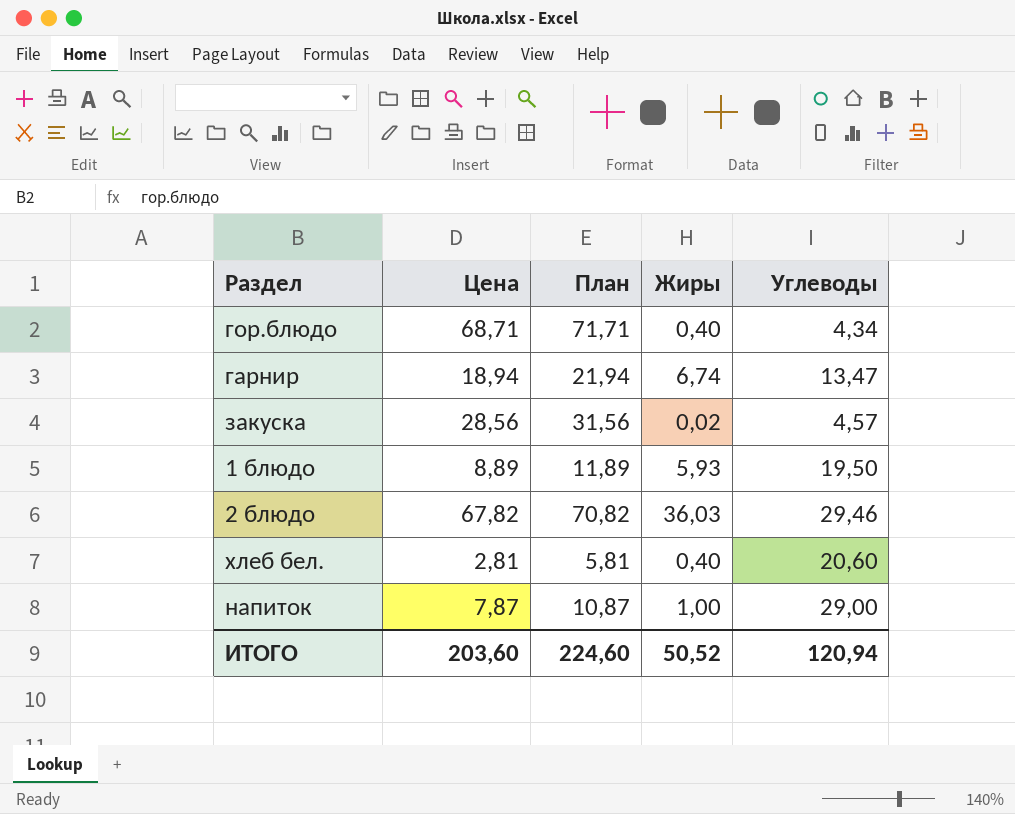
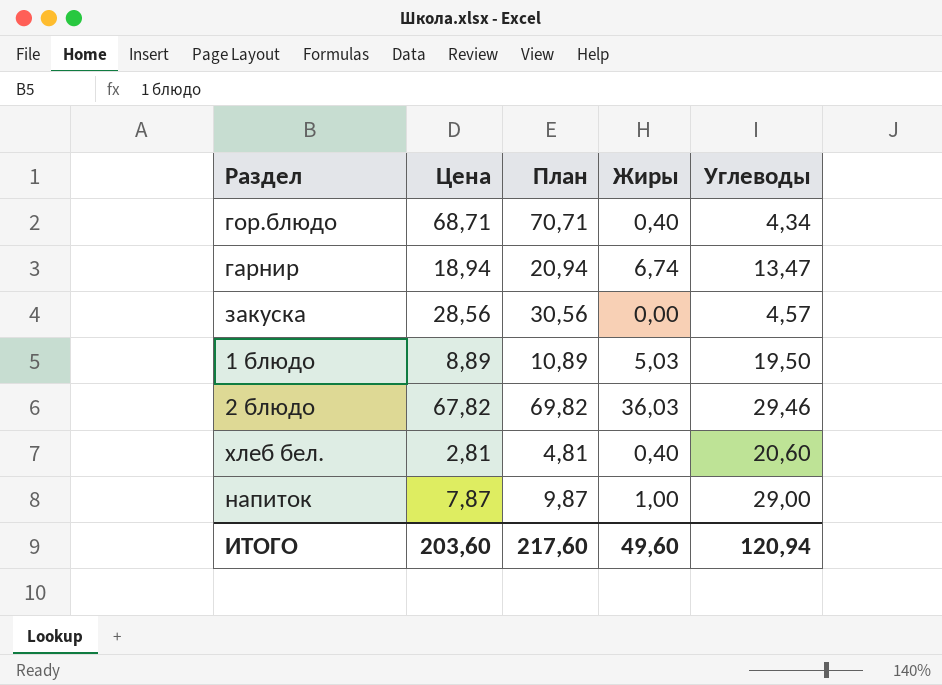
column План | formula: [Цена] + 3 -> [Цена] + 2
закуска | Жиры: 0,02 -> 0,00
1 блюдо | Жиры: 5,93 -> 5,03
ИТОГО | План: 224,60 -> 217,60
ИТОГО | Жиры: 50,52 -> 49,60

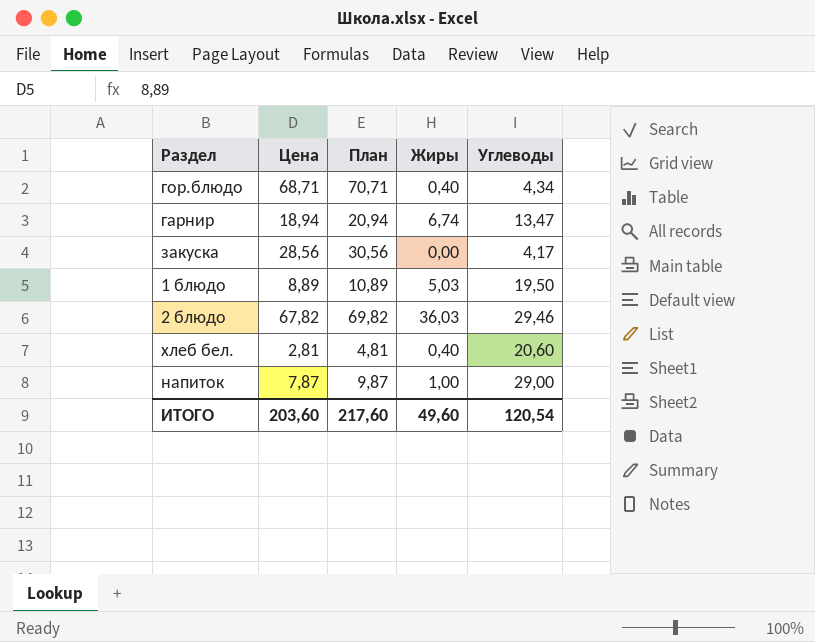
закуска | Углеводы: 4,57 -> 4,17
ИТОГО | Углеводы: 120,94 -> 120,54

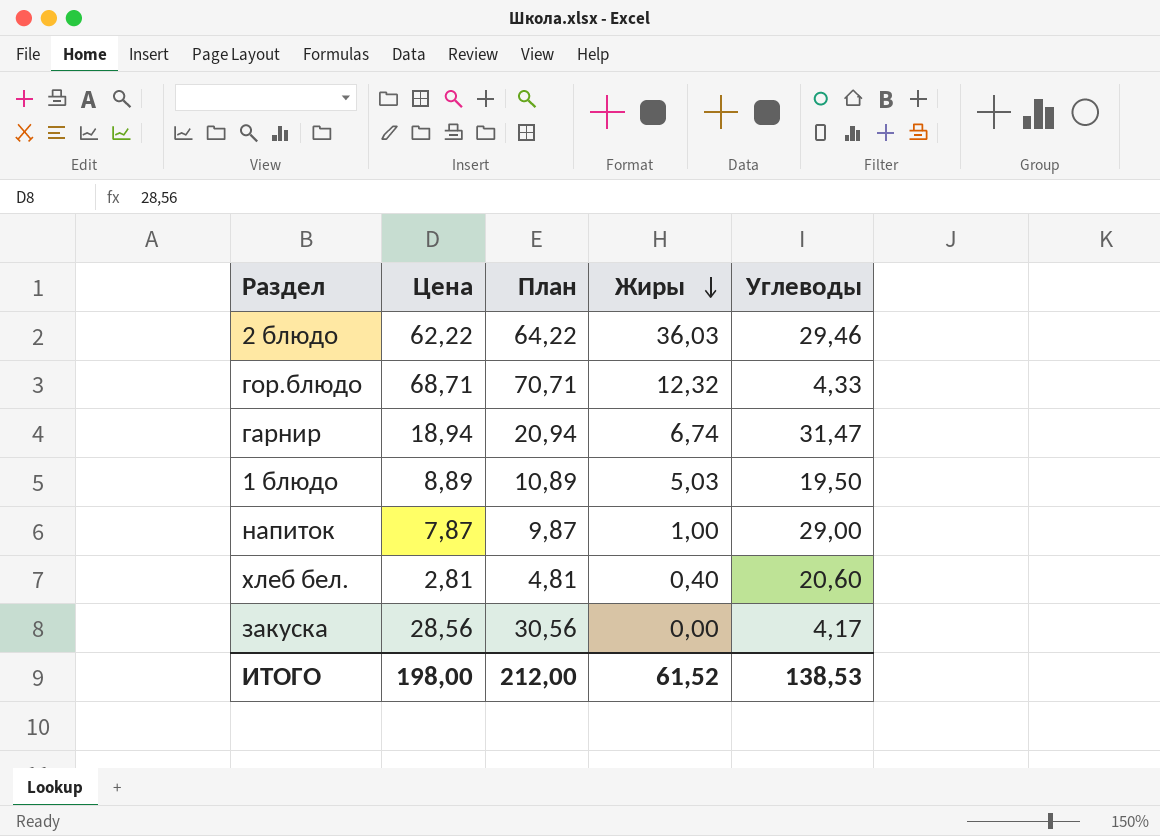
row order: none -> Жиры descending
2 блюдо | Цена: 67,82 -> 62,22
2 блюдо | План: 69,82 -> 64,22
гор.блюдо | Жиры: 0,40 -> 12,32
гор.блюдо | Углеводы: 4,34 -> 4,33
гарнир | Углеводы: 13,47 -> 31,47
ИТОГО | Цена: 203,60 -> 198,00
ИТОГО | План: 217,60 -> 212,00
ИТОГО | Жиры: 49,60 -> 61,52
ИТОГО | Углеводы: 120,54 -> 138,53

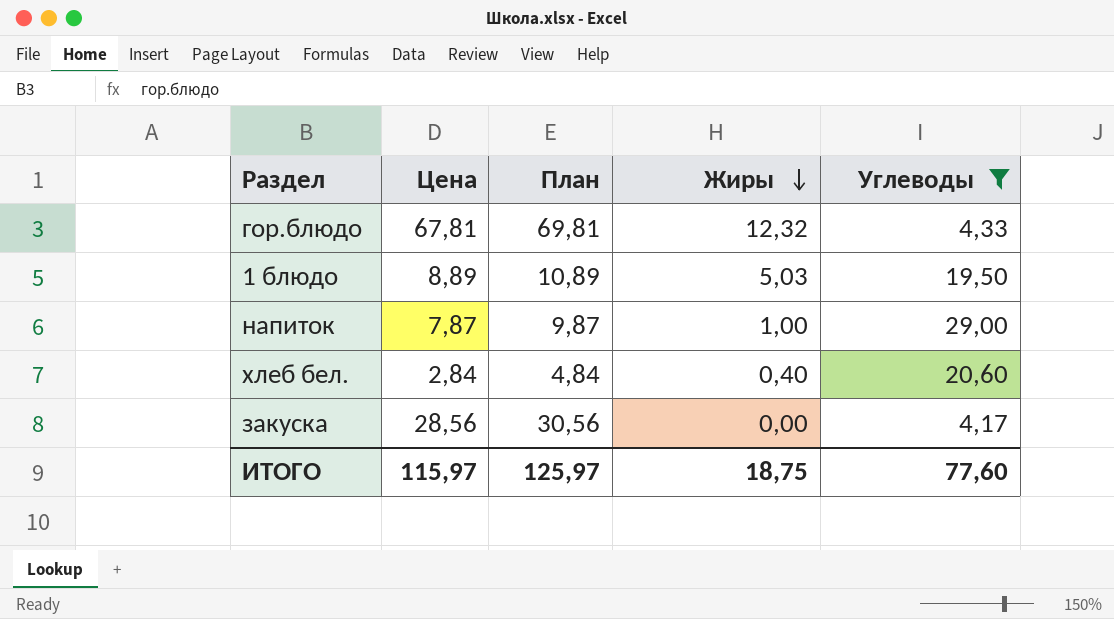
filter: none -> Углеводы <= 29,00
гор.блюдо | Цена: 68,71 -> 67,81
гор.блюдо | План: 70,71 -> 69,81
хлеб бел. | Цена: 2,81 -> 2,84
хлеб бел. | План: 4,81 -> 4,84
ИТОГО | Цена: 198,00 -> 115,97
ИТОГО | План: 212,00 -> 125,97
ИТОГО | Жиры: 61,52 -> 18,75
ИТОГО | Углеводы: 138,53 -> 77,60

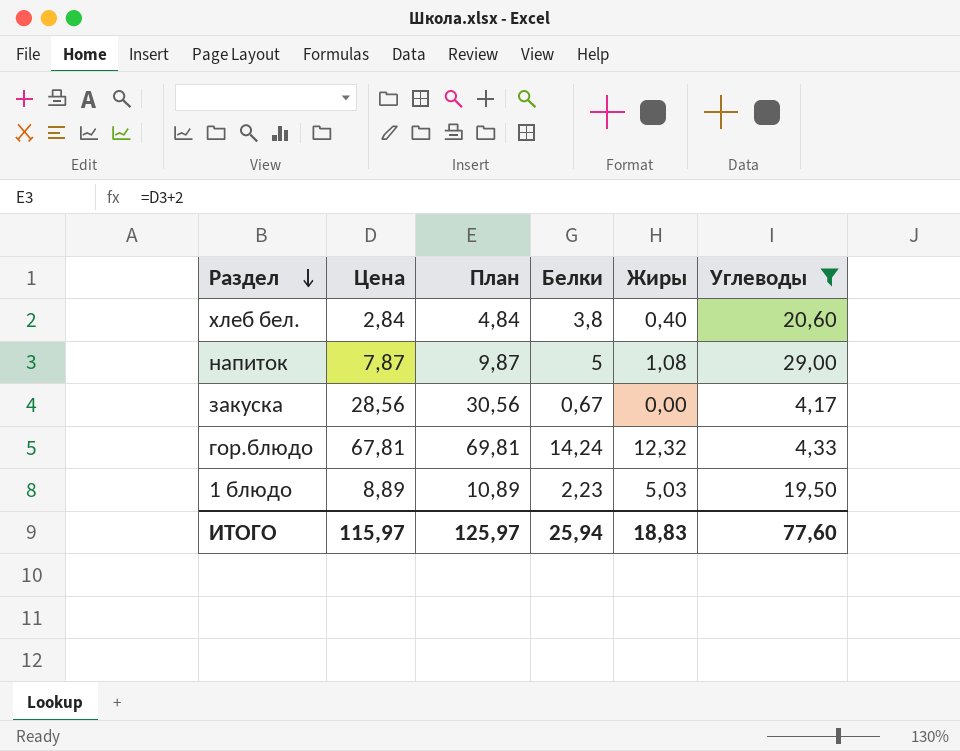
row order: Жиры descending -> Раздел descending
column Белки | position: none -> 4
напиток | Жиры: 1,00 -> 1,08
ИТОГО | Жиры: 18,75 -> 18,83

